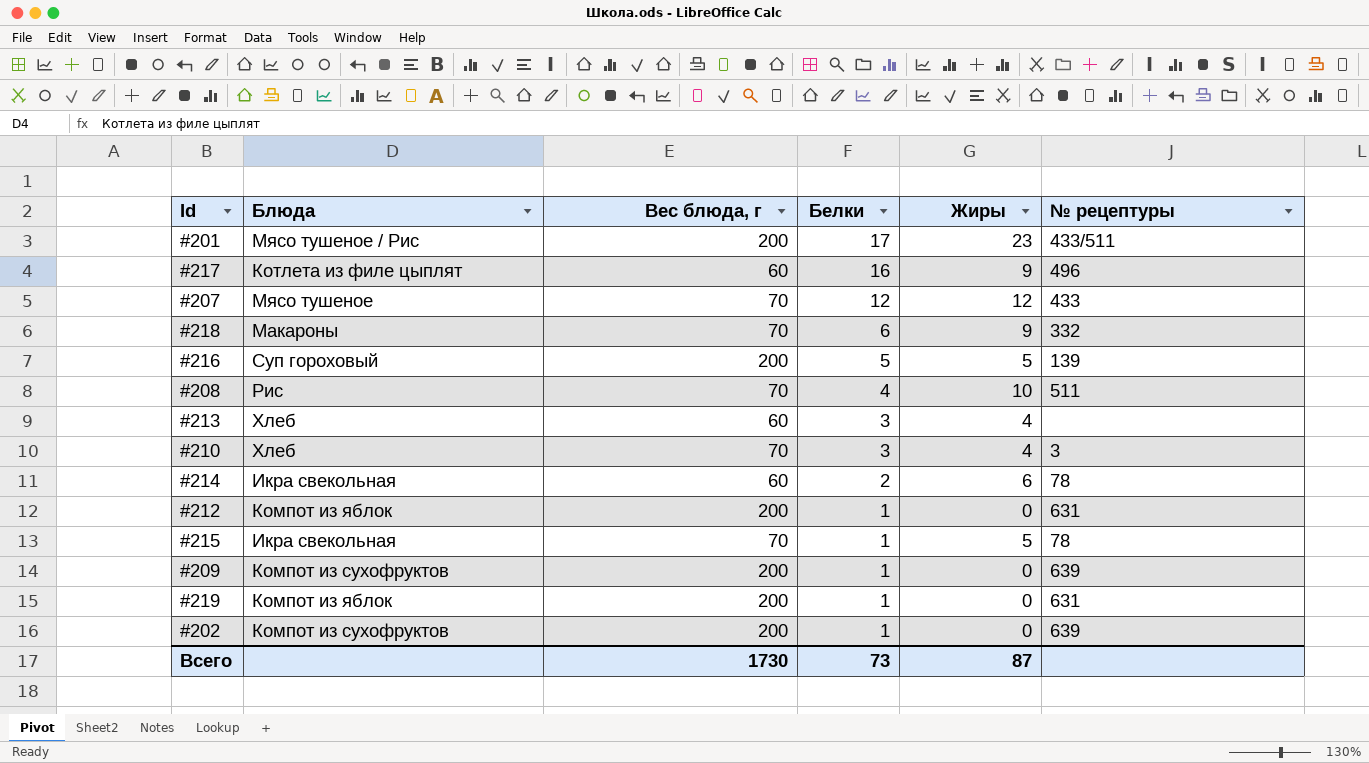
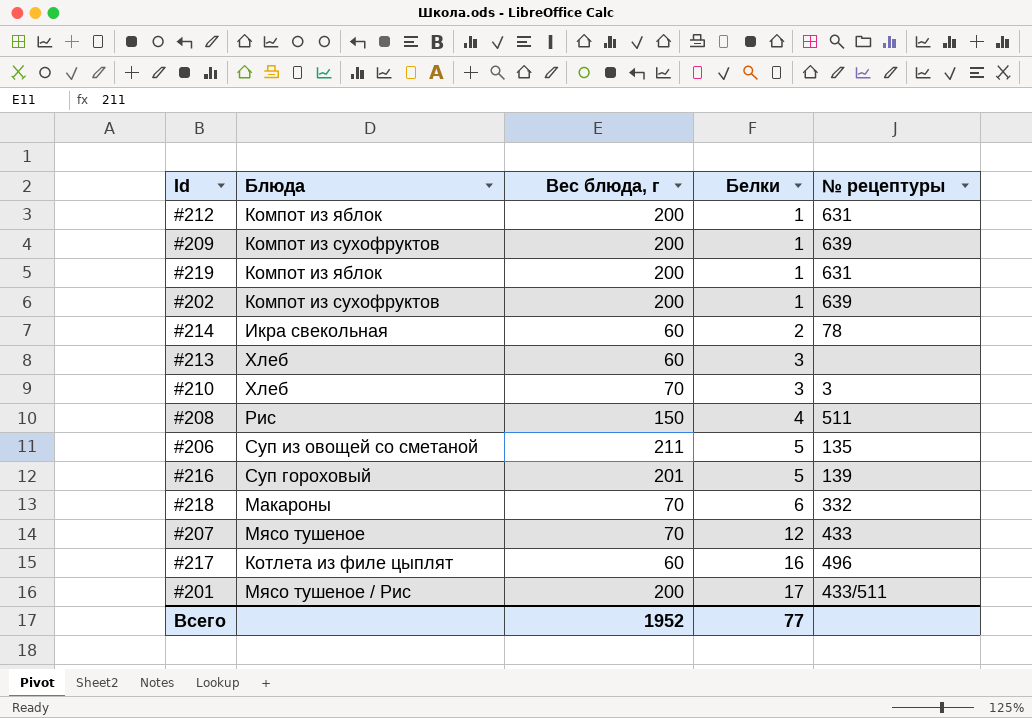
row order: Белки descending -> Белки ascending
column Жиры | position: 5 -> none
row #215: Икра свекольная | 70 | 1 | 5 | 78 -> none
#208 | Вес блюда, г: 70 -> 150
row #206: none -> Суп из овощей со сметаной | 211 | 5 | 135
#216 | Вес блюда, г: 200 -> 201
Всего | Вес блюда, г: 1730 -> 1952
Всего | Белки: 73 -> 77

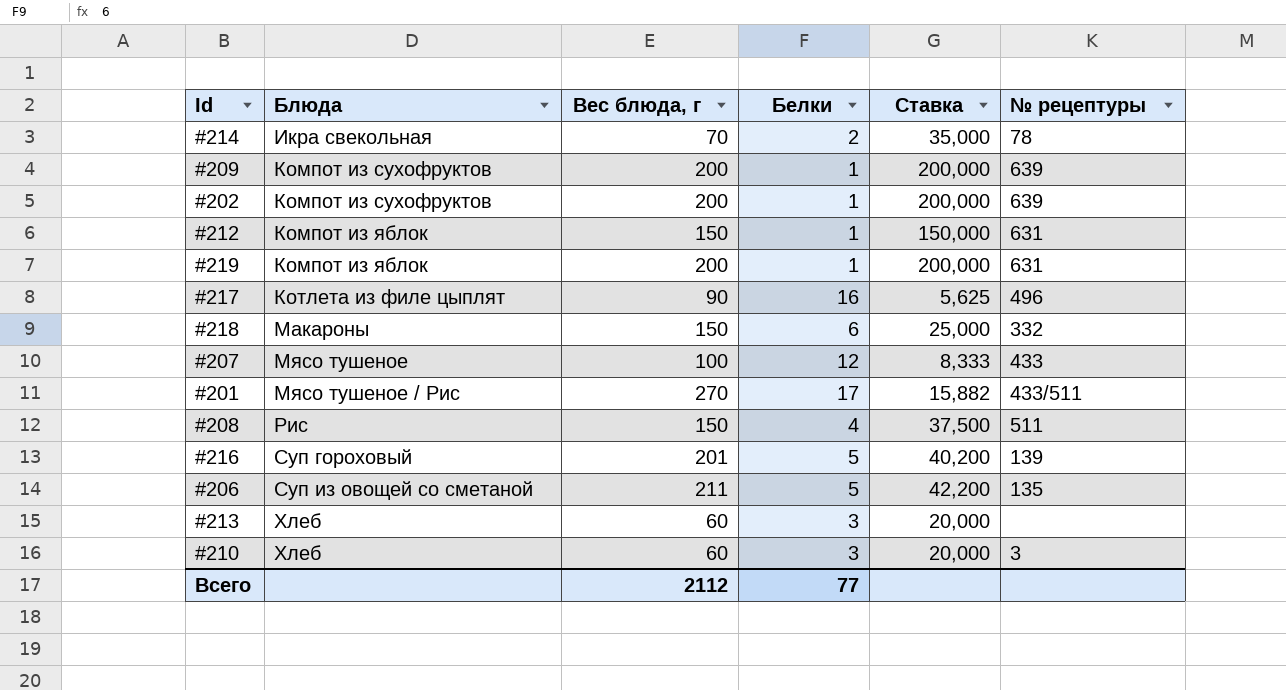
row order: Белки ascending -> Блюда ascending
column Ставка | formula: none -> [Вес блюда, г] / [Белки]
#214 | Вес блюда, г: 60 -> 70
#212 | Вес блюда, г: 200 -> 150
#217 | Вес блюда, г: 60 -> 90
#218 | Вес блюда, г: 70 -> 150
#207 | Вес блюда, г: 70 -> 100
#201 | Вес блюда, г: 200 -> 270
#210 | Вес блюда, г: 70 -> 60
Всего | Вес блюда, г: 1952 -> 2112

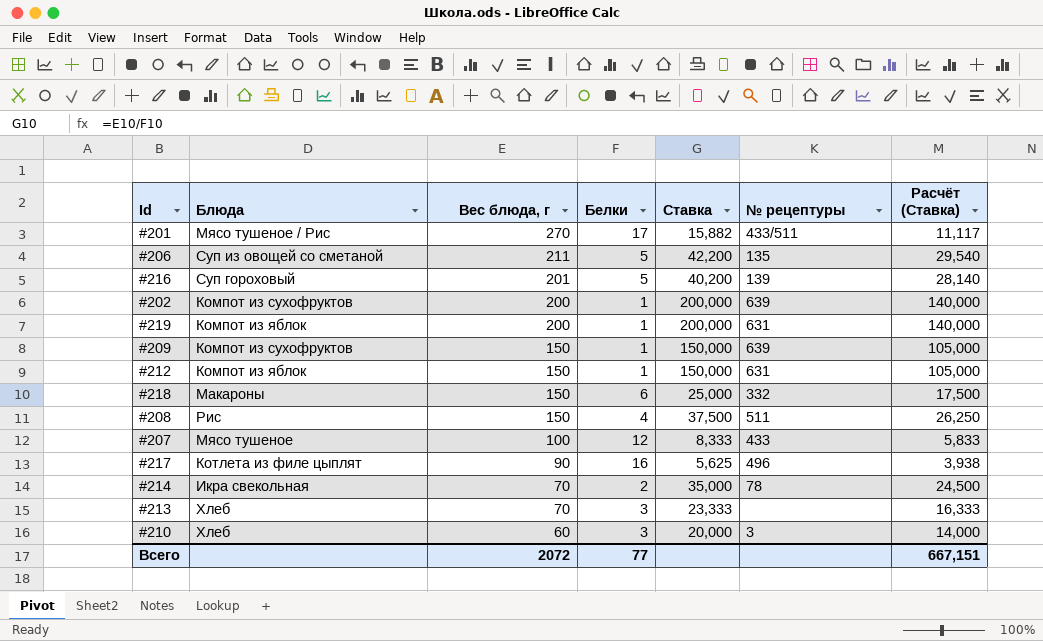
row order: Блюда ascending -> Вес блюда, г descending
column Расчёт (Ставка) | formula: none -> [Ставка] * 0,7
#209 | Вес блюда, г: 200 -> 150
#209 | Ставка: 200,000 -> 150,000
#213 | Вес блюда, г: 60 -> 70
#213 | Ставка: 20,000 -> 23,333
Всего | Вес блюда, г: 2112 -> 2072

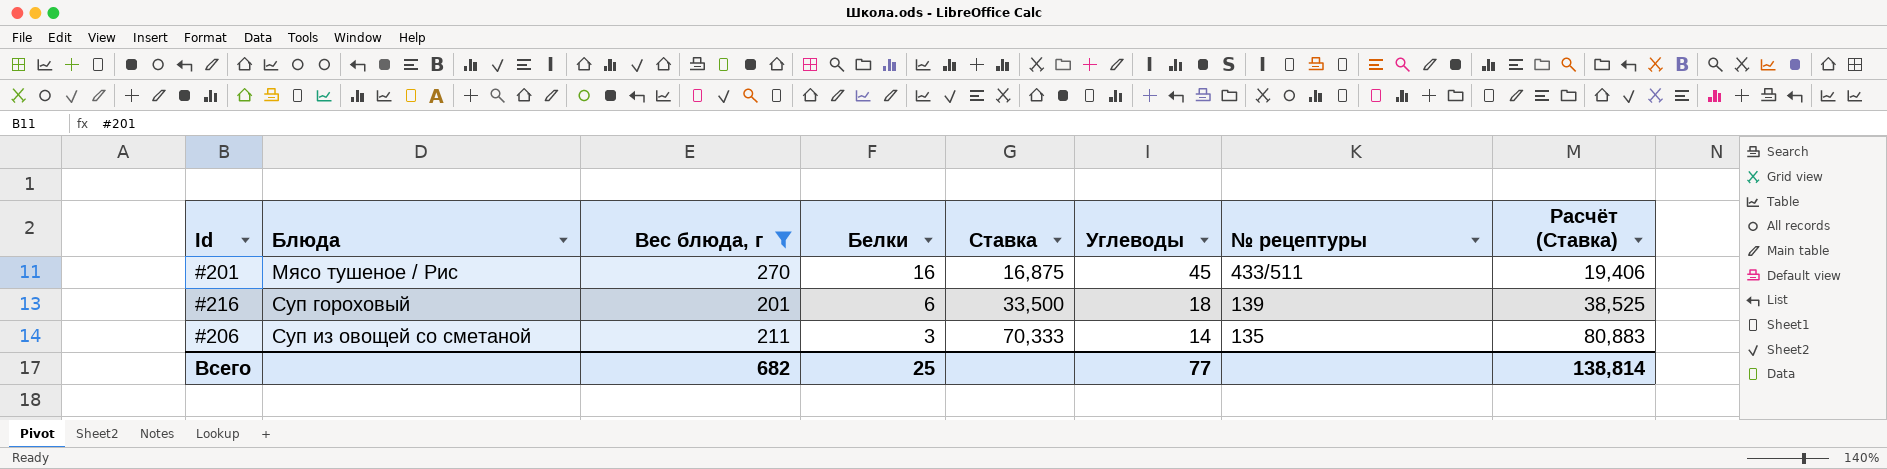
filter: none -> Вес блюда, г >= 201
row order: Вес блюда, г descending -> Блюда ascending
column Углеводы | position: none -> 6
column Расчёт (Ставка) | formula: [Ставка] * 0,7 -> [Ставка] * 1,15
#201 | Белки: 17 -> 16
#201 | Ставка: 15,882 -> 16,875
#216 | Белки: 5 -> 6
#216 | Ставка: 40,200 -> 33,500
#206 | Белки: 5 -> 3
#206 | Ставка: 42,200 -> 70,333
Всего | Вес блюда, г: 2072 -> 682
Всего | Белки: 77 -> 25
Всего | Расчёт (Ставка): 667,151 -> 138,814

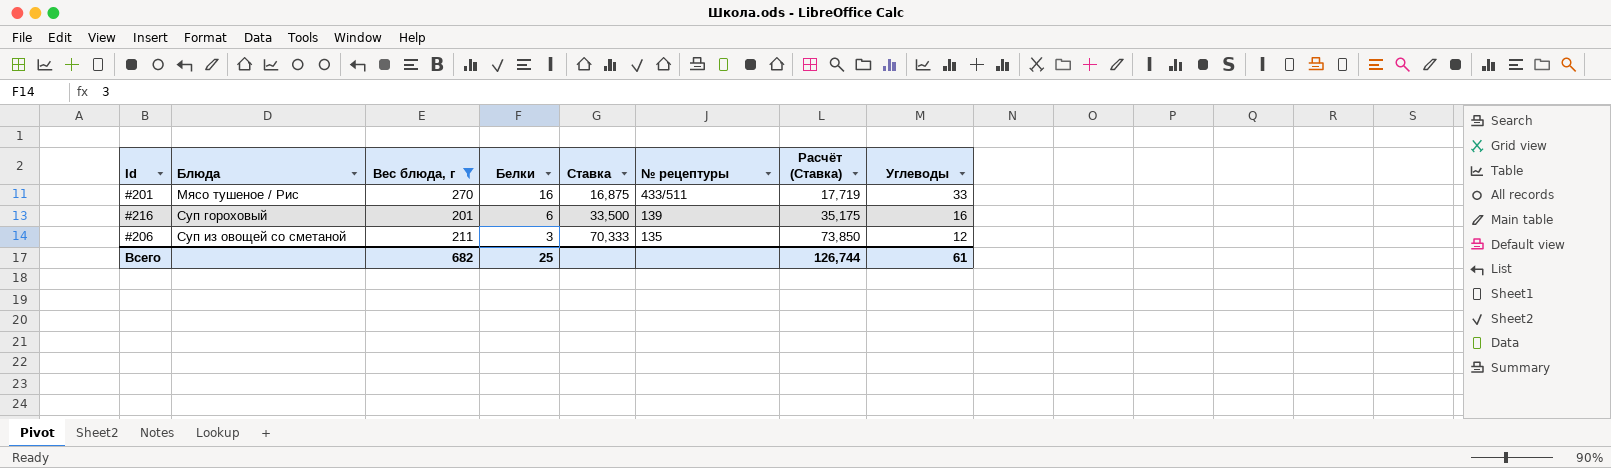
column Расчёт (Ставка) | formula: [Ставка] * 1,15 -> [Ставка] * 1,05
column Углеводы | position: 6 -> 8
#201 | Углеводы: 45 -> 33
#216 | Углеводы: 18 -> 16
#206 | Углеводы: 14 -> 12
Всего | Расчёт (Ставка): 138,814 -> 126,744
Всего | Углеводы: 77 -> 61

